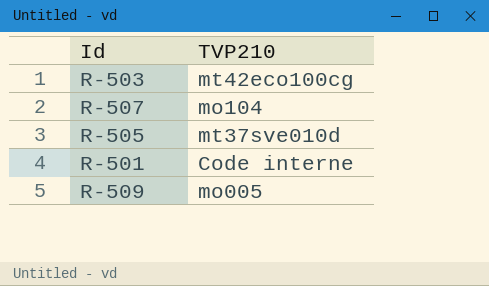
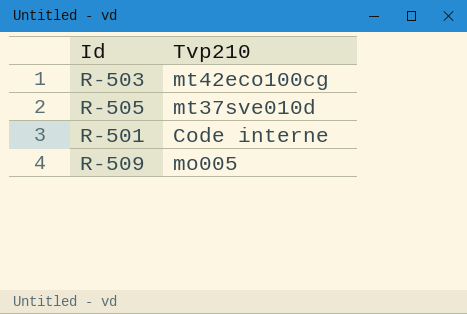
column name: TVP210 -> Tvp210
row R-507: mo104 -> none

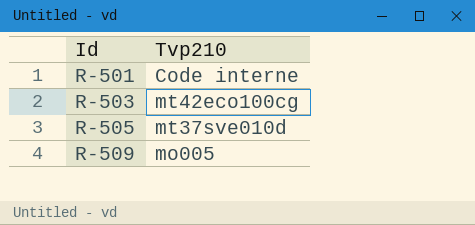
row order: none -> Id ascending

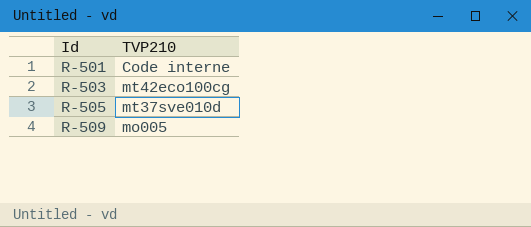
column name: Tvp210 -> TVP210

